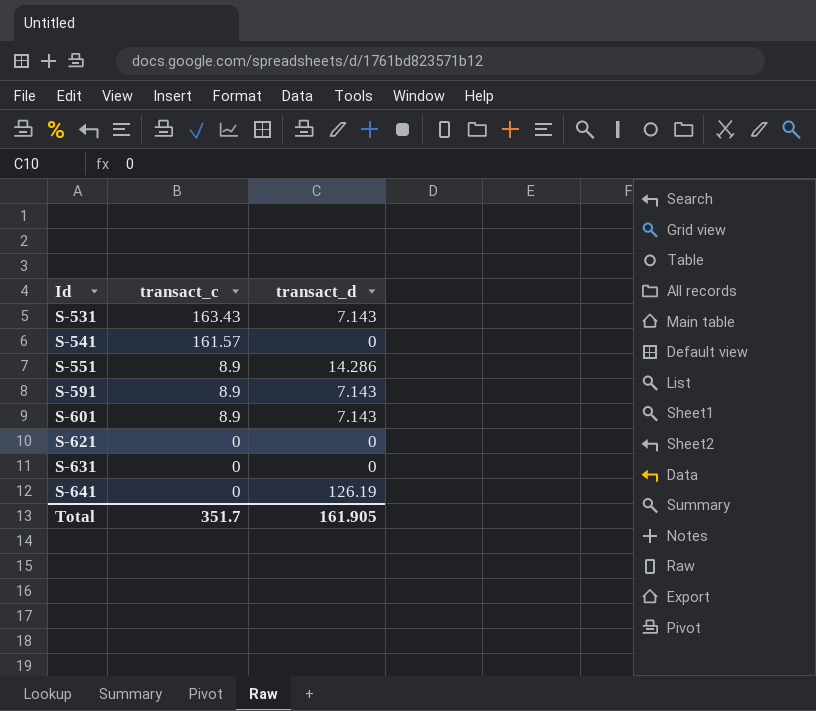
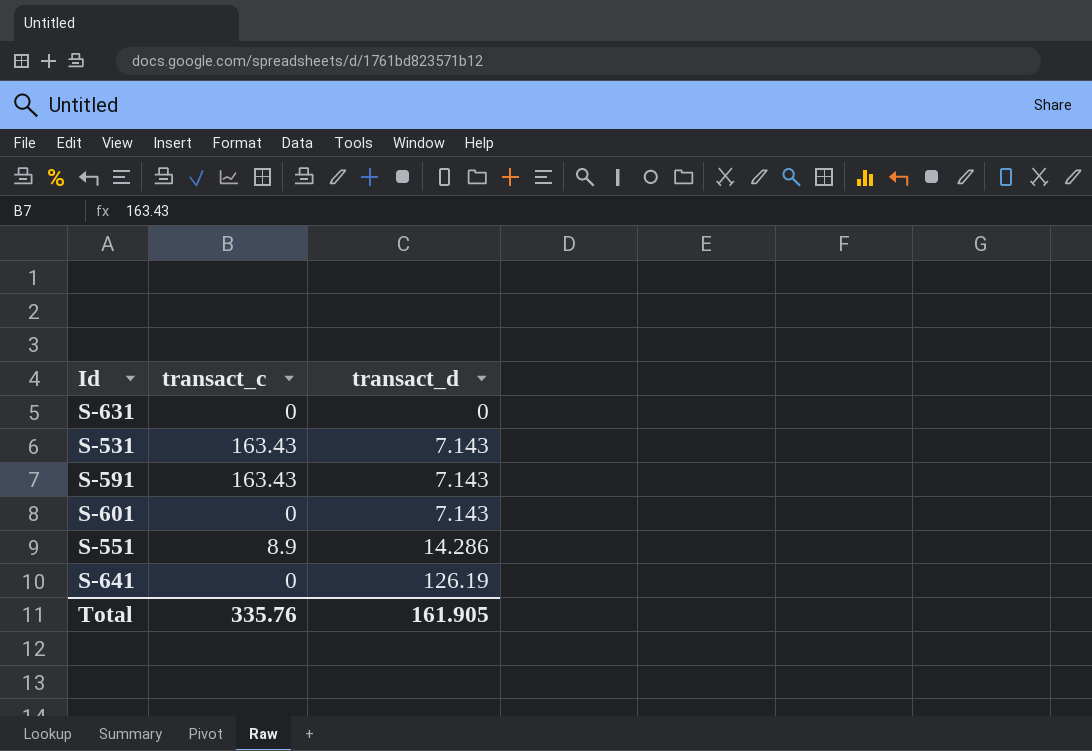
row order: Id ascending -> transact_d ascending
row S-541: 161.57 | 0 -> none
row S-621: 0 | 0 -> none
S-591 | transact_c: 8.9 -> 163.43
S-601 | transact_c: 8.9 -> 0
Total | transact_c: 351.7 -> 335.76

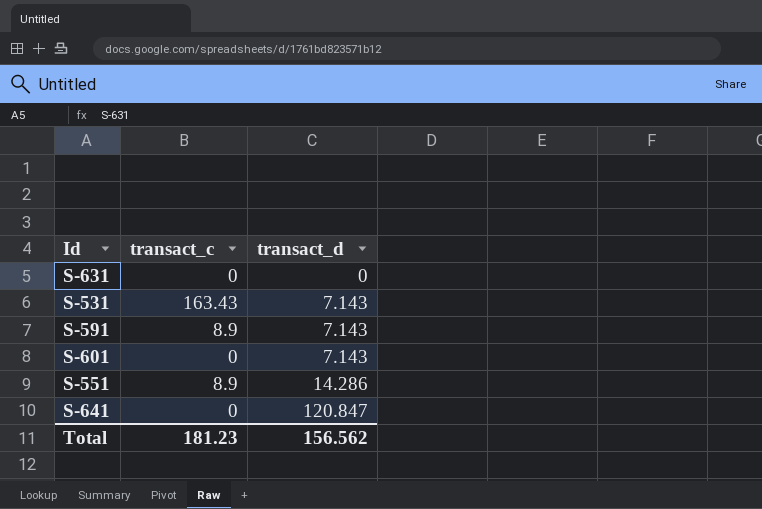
S-591 | transact_c: 163.43 -> 8.9
S-641 | transact_d: 126.19 -> 120.847
Total | transact_c: 335.76 -> 181.23
Total | transact_d: 161.905 -> 156.562

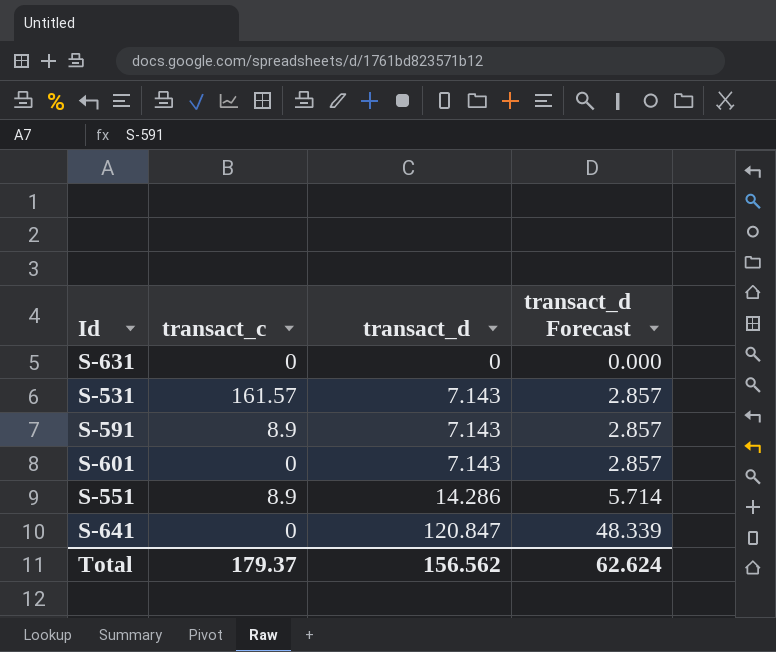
column transact_d Forecast | formula: none -> [transact_d] * 0.4
S-531 | transact_c: 163.43 -> 161.57
Total | transact_c: 181.23 -> 179.37

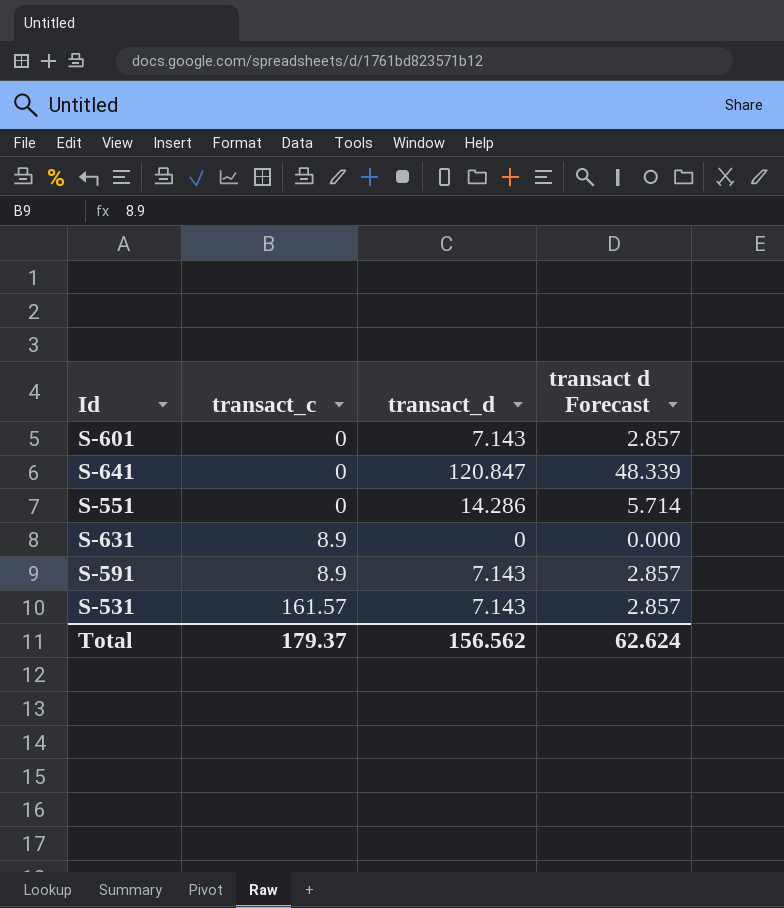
row order: transact_d ascending -> transact_c ascending
column name: transact_d Forecast -> transact d Forecast
S-551 | transact_c: 8.9 -> 0
S-631 | transact_c: 0 -> 8.9

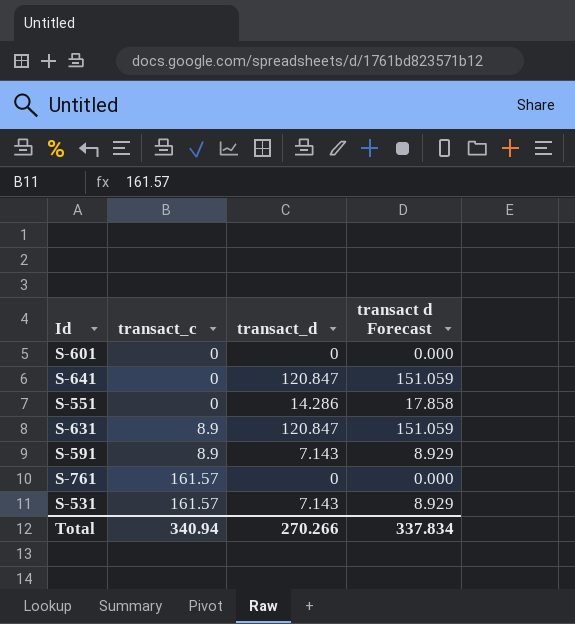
column transact d Forecast | formula: [transact_d] * 0.4 -> [transact_d] * 1.25
S-601 | transact_d: 7.143 -> 0
S-631 | transact_d: 0 -> 120.847
row S-761: none -> 161.57 | 0 | 0.000
Total | transact_c: 179.37 -> 340.94
Total | transact_d: 156.562 -> 270.266
Total | transact d Forecast: 62.624 -> 337.834

